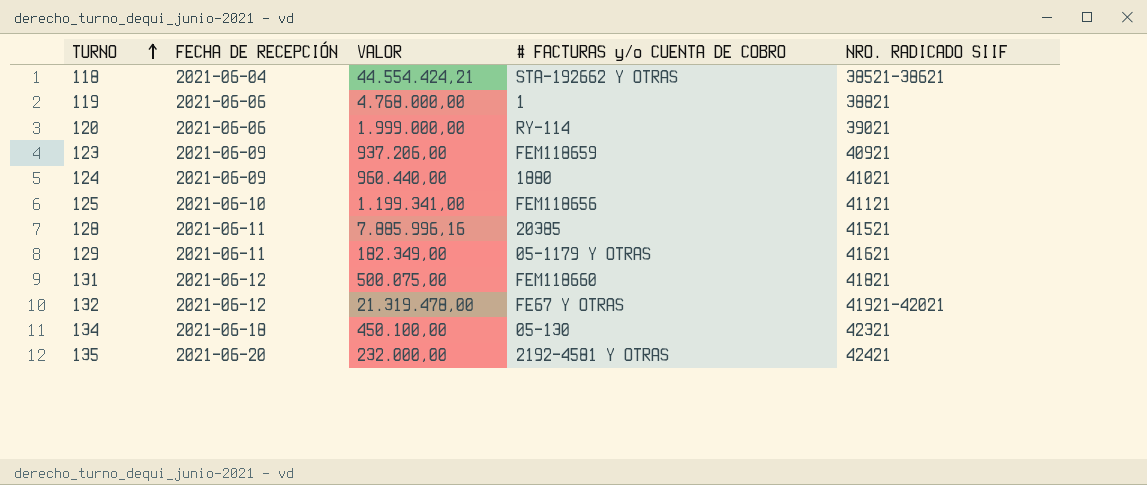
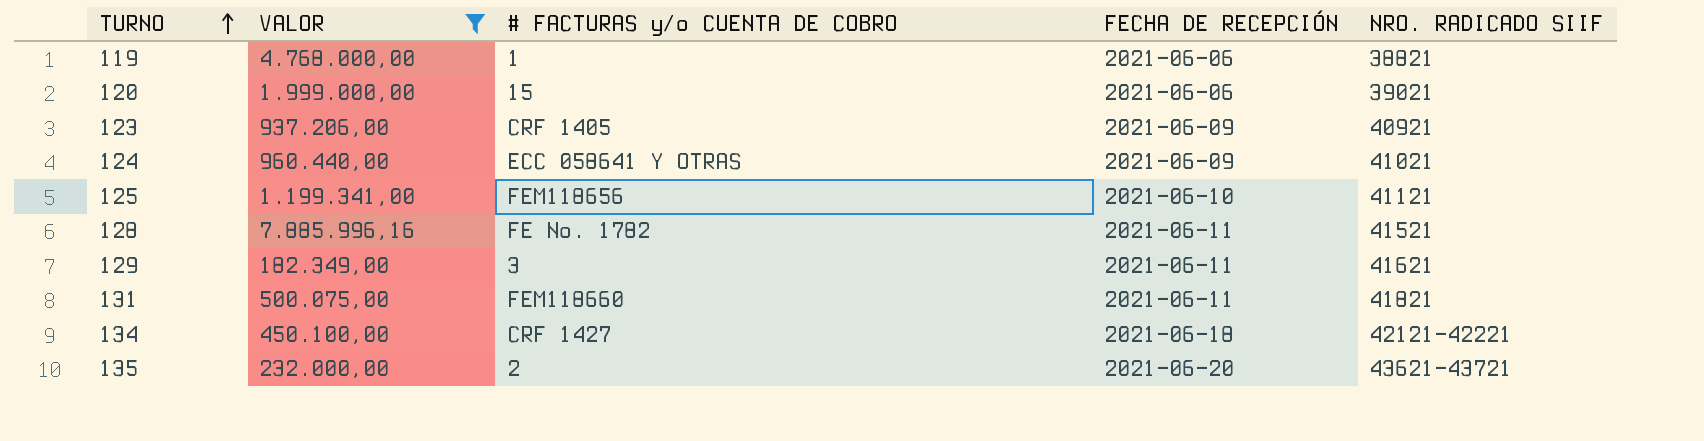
filter: none -> VALOR <= 7.885.996,16
column FECHA DE RECEPCIÓN | position: 2 -> 4
120 | # FACTURAS y/o CUENTA DE COBRO: RY-114 -> 15
123 | # FACTURAS y/o CUENTA DE COBRO: FEM118659 -> CRF 1405
124 | # FACTURAS y/o CUENTA DE COBRO: 1880 -> ECC 058641 Y OTRAS
128 | # FACTURAS y/o CUENTA DE COBRO: 20385 -> FE No. 1782
129 | # FACTURAS y/o CUENTA DE COBRO: 05-1179 Y OTRAS -> 3
131 | FECHA DE RECEPCIÓN: 2021-06-12 -> 2021-06-11
134 | # FACTURAS y/o CUENTA DE COBRO: 05-130 -> CRF 1427
134 | NRO. RADICADO SIIF: 42321 -> 42121-42221
135 | # FACTURAS y/o CUENTA DE COBRO: 2192-4581 Y OTRAS -> 2
135 | NRO. RADICADO SIIF: 42421 -> 43621-43721

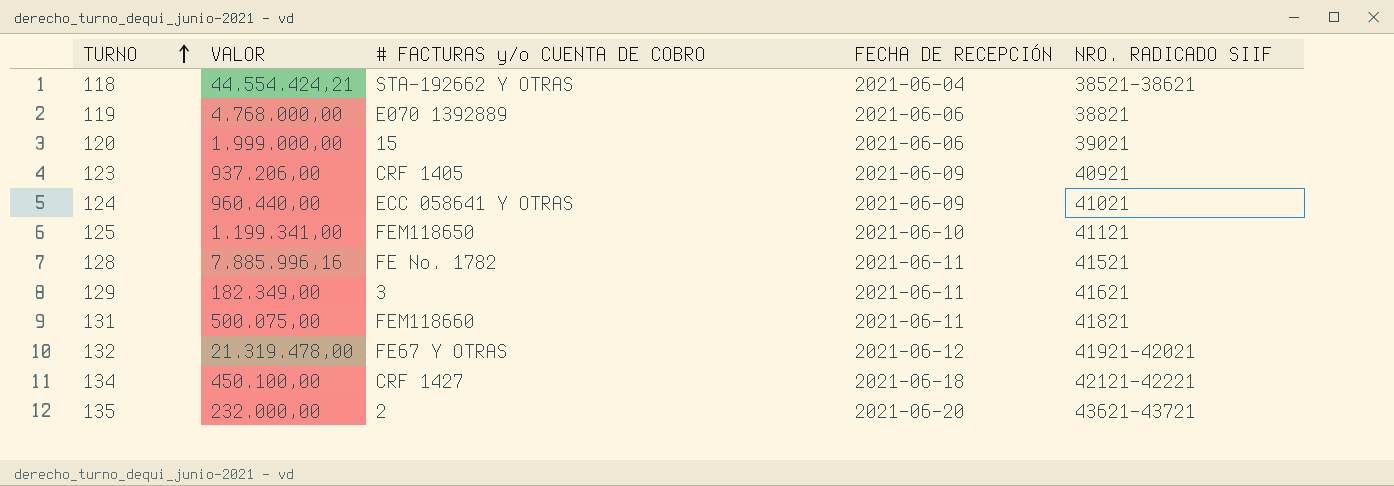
filter: VALOR <= 7.885.996,16 -> none
119 | # FACTURAS y/o CUENTA DE COBRO: 1 -> E070 1392889
125 | # FACTURAS y/o CUENTA DE COBRO: FEM118656 -> FEM118650

